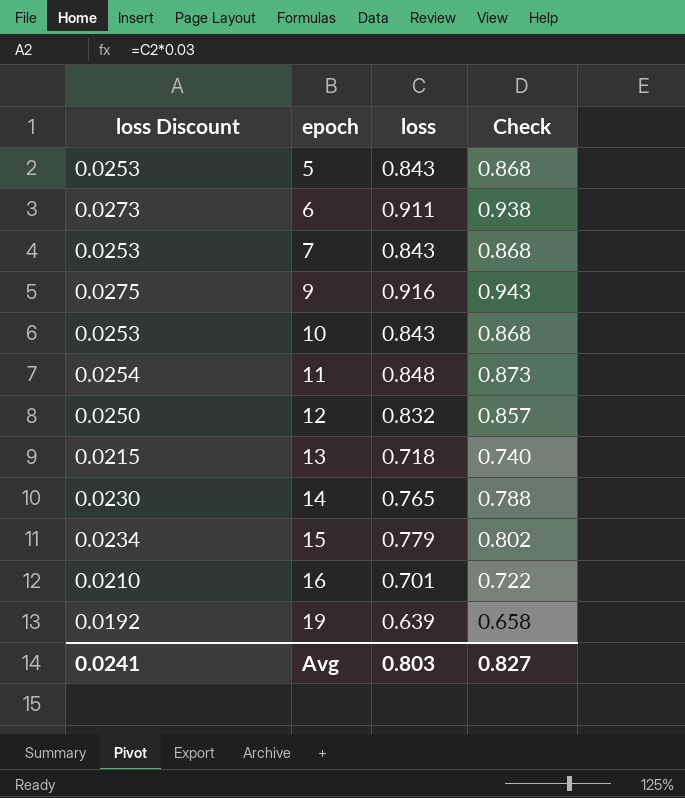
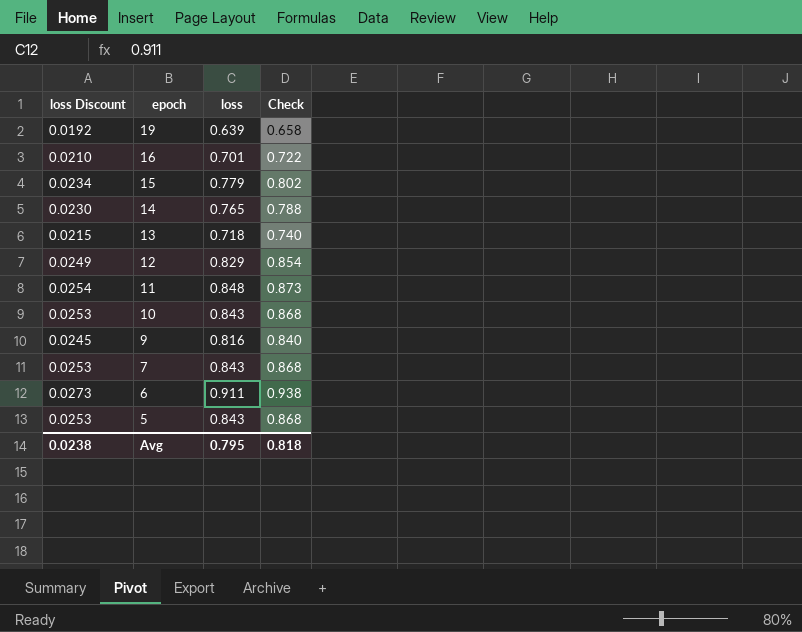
row order: epoch ascending -> epoch descending
12 | loss Discount: 0.0250 -> 0.0249
12 | loss: 0.832 -> 0.829
12 | Check: 0.857 -> 0.854
9 | loss Discount: 0.0275 -> 0.0245
9 | loss: 0.916 -> 0.816
9 | Check: 0.943 -> 0.840
Avg | loss Discount: 0.0241 -> 0.0238
Avg | loss: 0.803 -> 0.795
Avg | Check: 0.827 -> 0.818

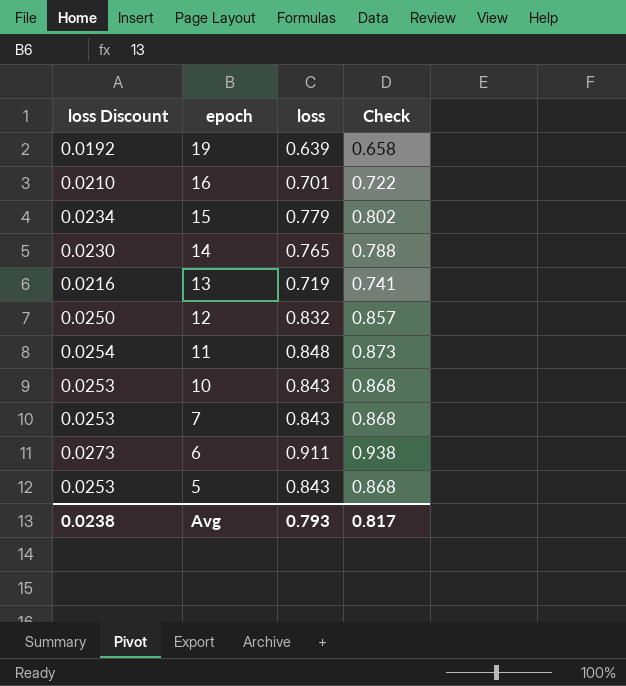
row 9: 0.0245 | 0.816 | 0.840 -> none
13 | loss Discount: 0.0215 -> 0.0216
13 | loss: 0.718 -> 0.719
13 | Check: 0.740 -> 0.741
12 | loss Discount: 0.0249 -> 0.0250
12 | loss: 0.829 -> 0.832
12 | Check: 0.854 -> 0.857
Avg | loss: 0.795 -> 0.793
Avg | Check: 0.818 -> 0.817

